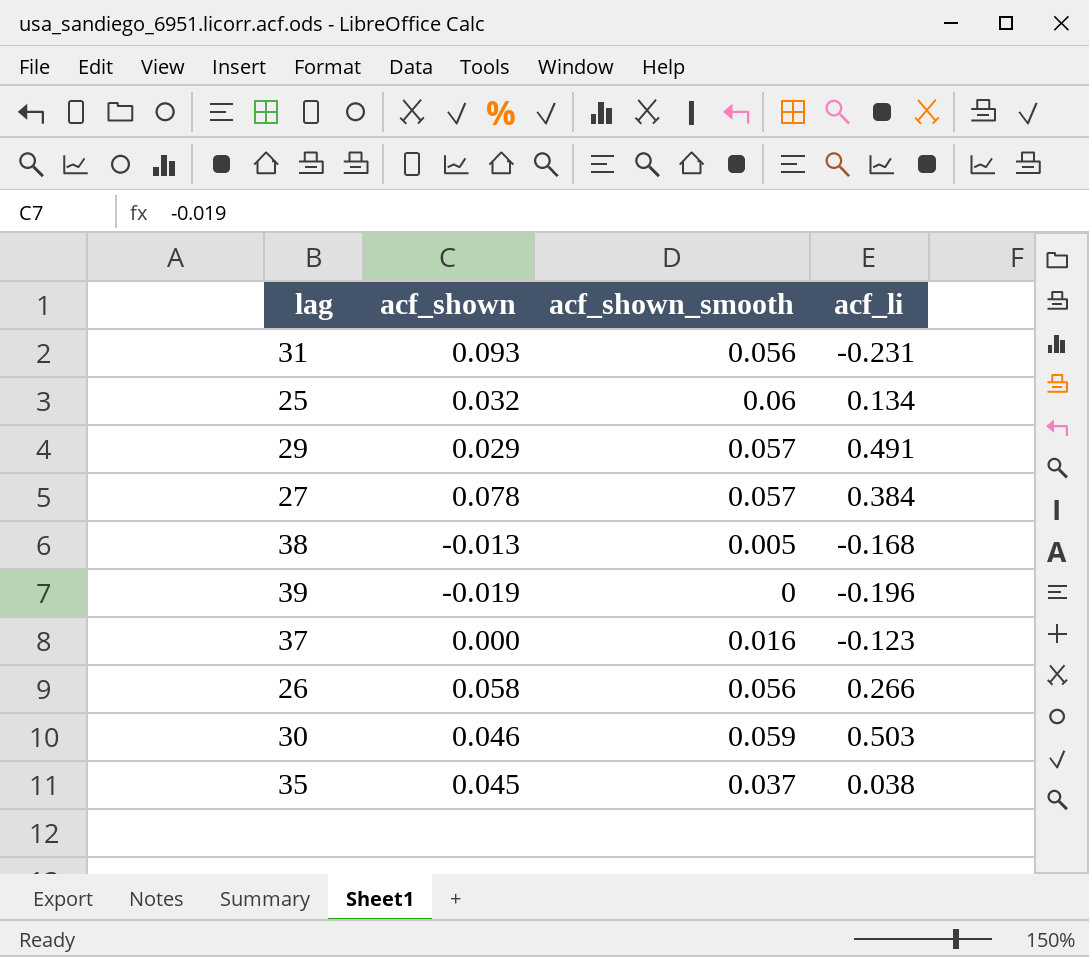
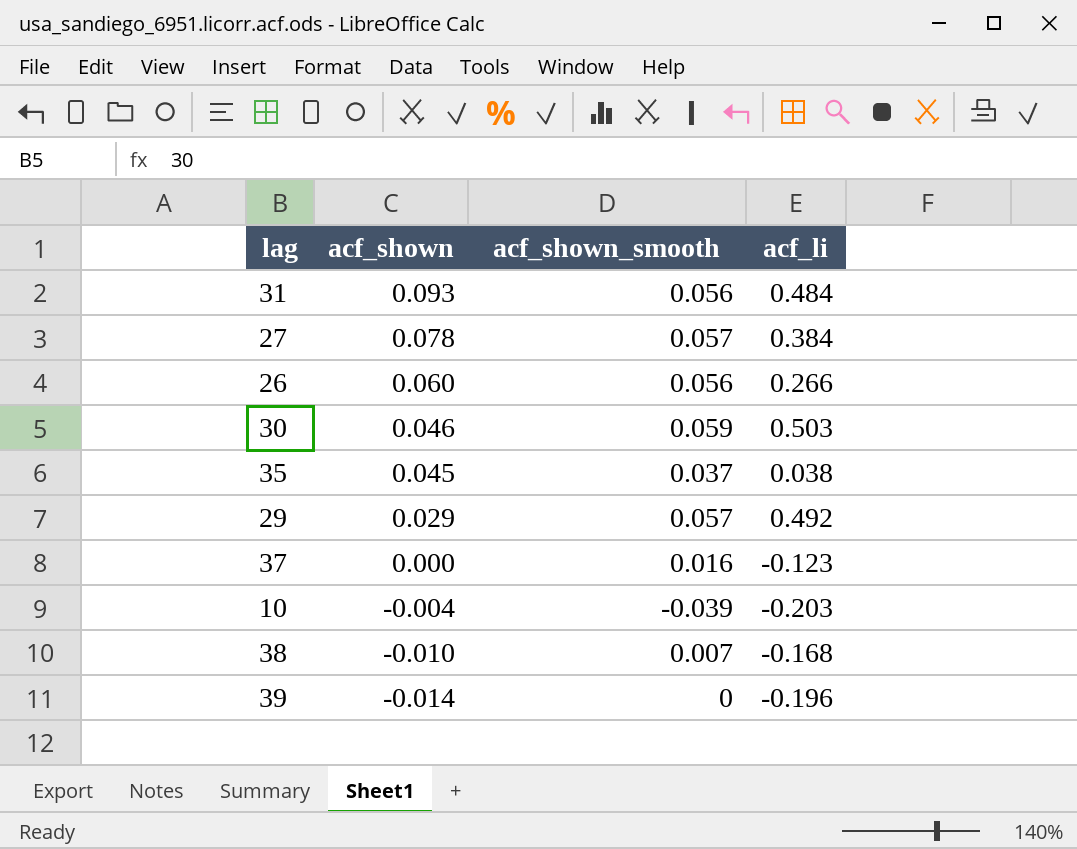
row order: none -> acf_shown descending
row 25: 0.032 | 0.06 | 0.134 -> none
31 | acf_li: -0.231 -> 0.484
26 | acf_shown: 0.058 -> 0.060
29 | acf_li: 0.491 -> 0.492
row 10: none -> -0.004 | -0.039 | -0.203
38 | acf_shown: -0.013 -> -0.010
38 | acf_shown_smooth: 0.005 -> 0.007
39 | acf_shown: -0.019 -> -0.014

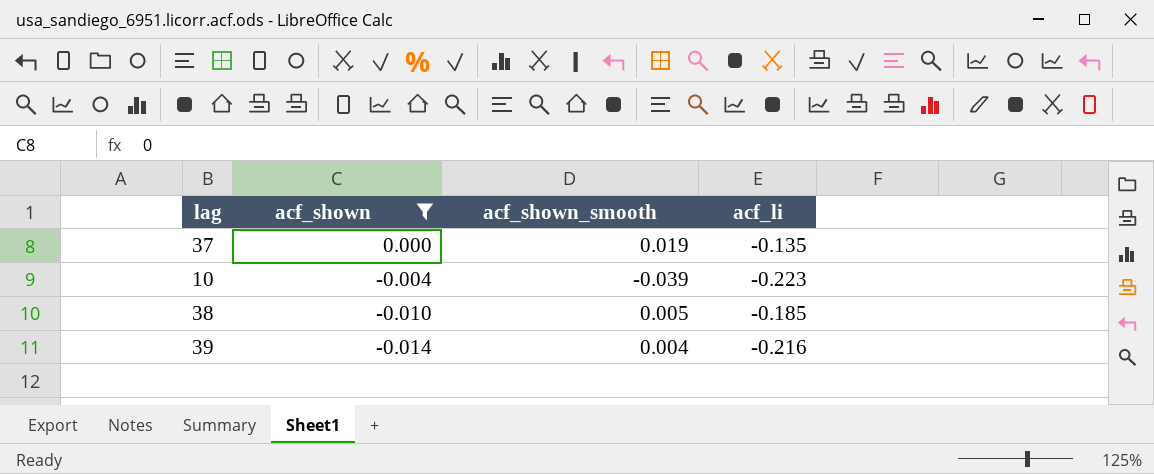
filter: none -> acf_shown <= 0.000
37 | acf_shown_smooth: 0.016 -> 0.019
37 | acf_li: -0.123 -> -0.135
10 | acf_li: -0.203 -> -0.223
38 | acf_shown_smooth: 0.007 -> 0.005
38 | acf_li: -0.168 -> -0.185
39 | acf_shown_smooth: 0 -> 0.004
39 | acf_li: -0.196 -> -0.216

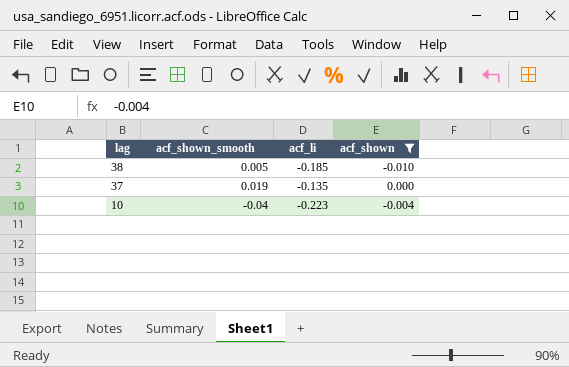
row order: acf_shown descending -> lag descending
column acf_shown | position: 2 -> 4
row 39: -0.014 | 0.004 | -0.216 -> none
10 | acf_shown_smooth: -0.039 -> -0.04

